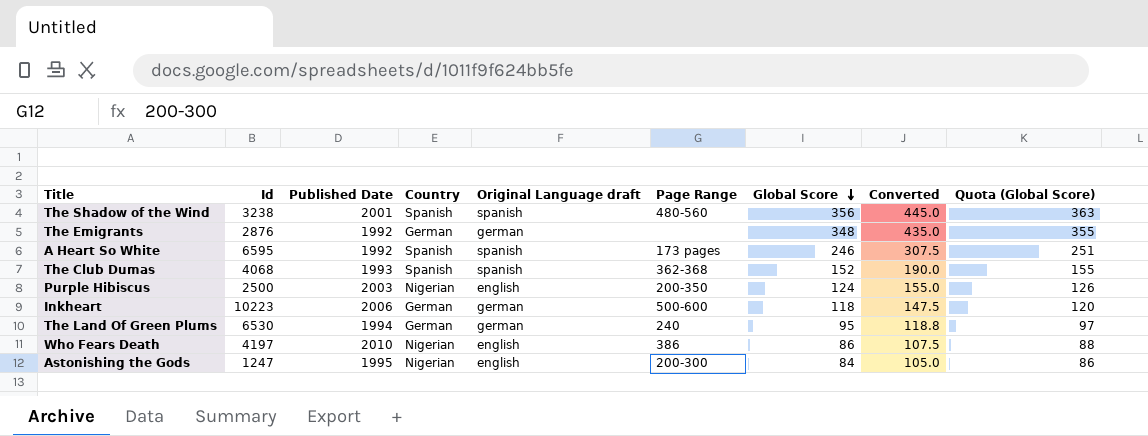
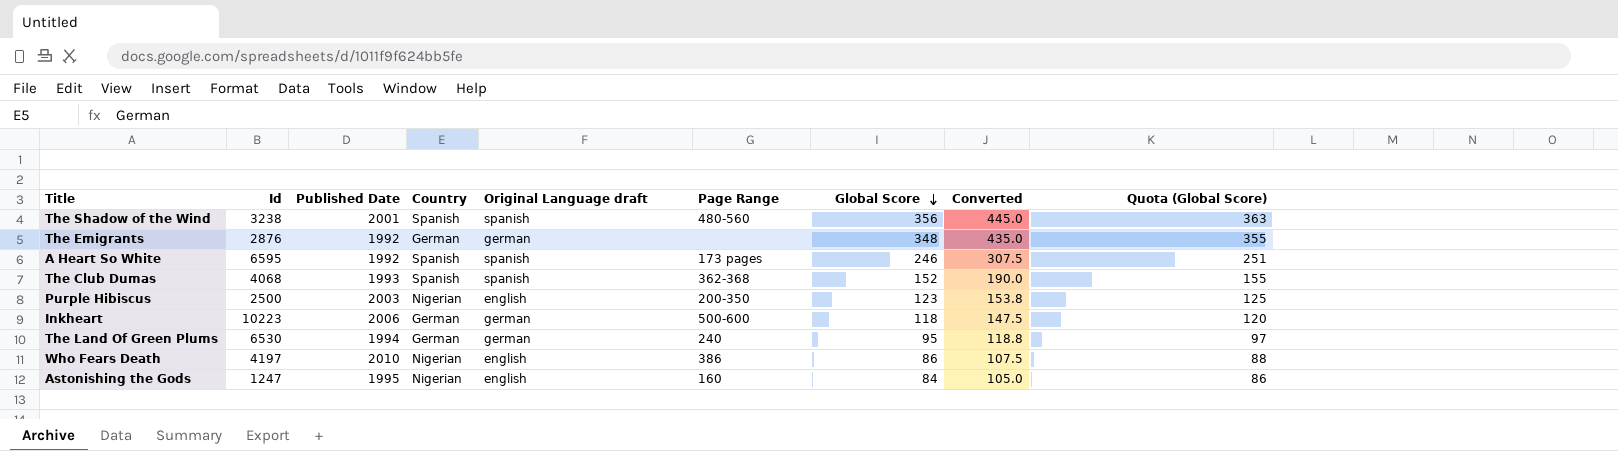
Purple Hibiscus | Global Score: 124 -> 123
Purple Hibiscus | Converted: 155.0 -> 153.8
Purple Hibiscus | Quota (Global Score): 126 -> 125
Astonishing the Gods | Page Range: 200-300 -> 160

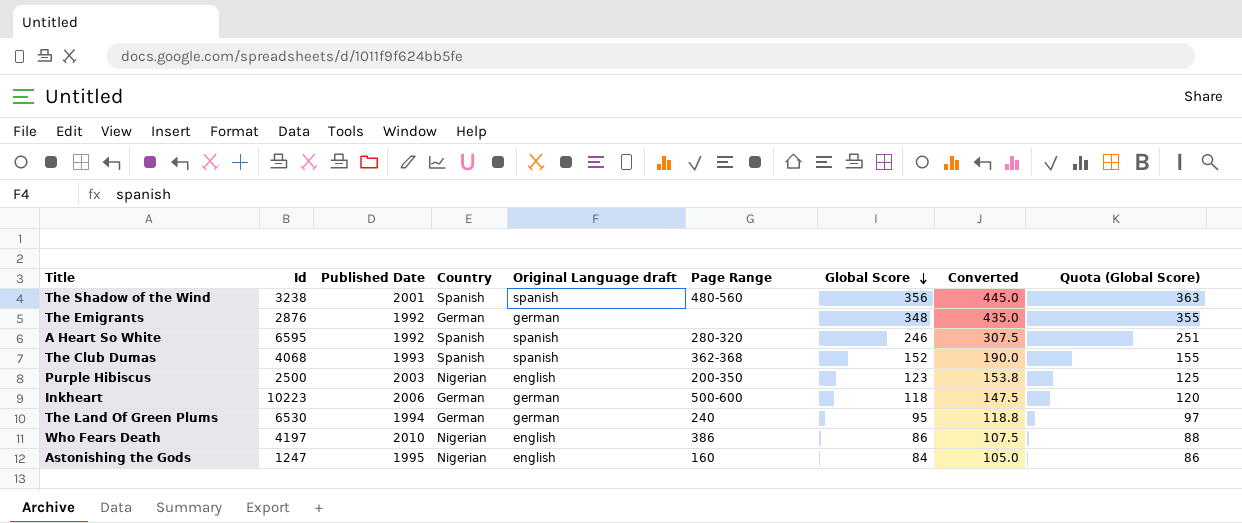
A Heart So White | Page Range: 173 pages -> 280-320

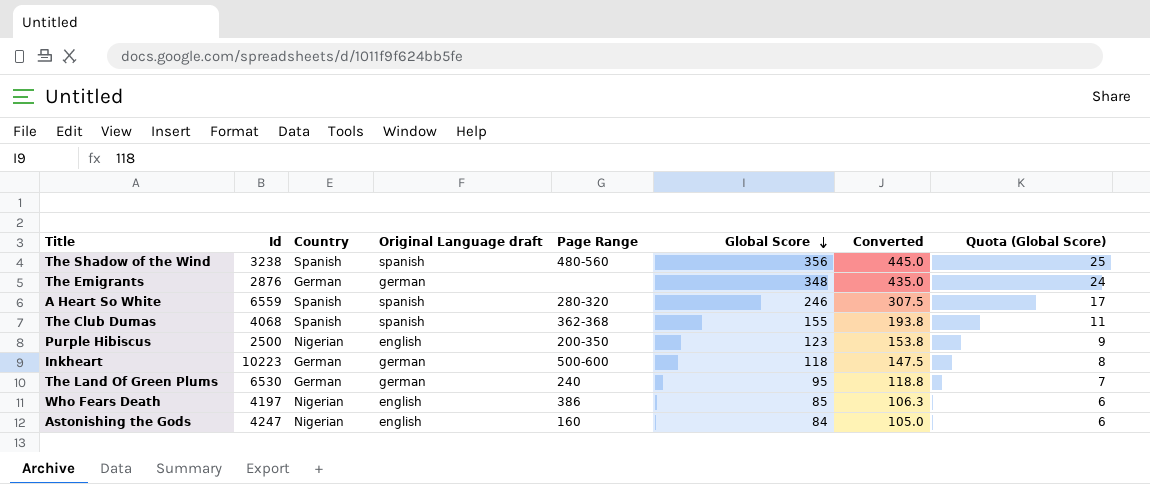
column Published Date | position: 3 -> none
column Quota (Global Score) | formula: [Global Score] * 1.02 -> [Global Score] * 0.07
A Heart So White | Id: 6595 -> 6559
The Club Dumas | Global Score: 152 -> 155
The Club Dumas | Converted: 190.0 -> 193.8
Who Fears Death | Global Score: 86 -> 85
Who Fears Death | Converted: 107.5 -> 106.3
Astonishing the Gods | Id: 1247 -> 4247

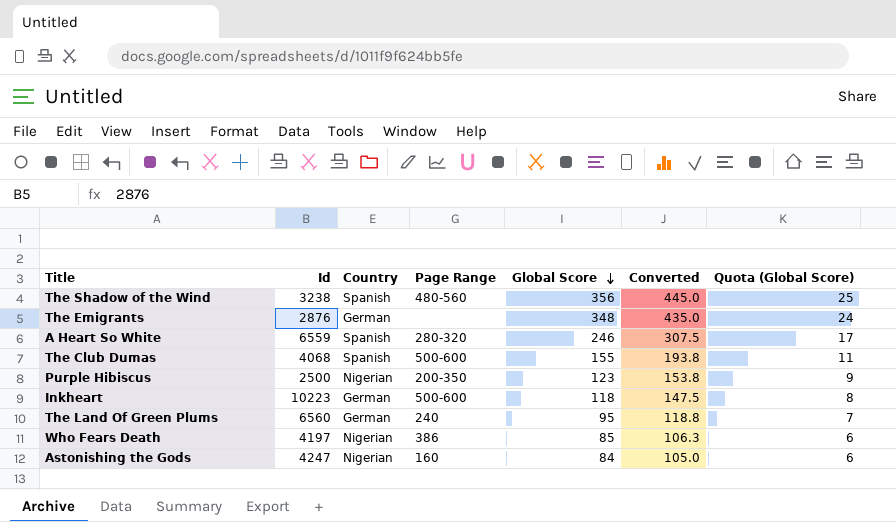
column Original Language draft | position: 4 -> none
The Club Dumas | Page Range: 362-368 -> 500-600
The Land Of Green Plums | Id: 6530 -> 6560

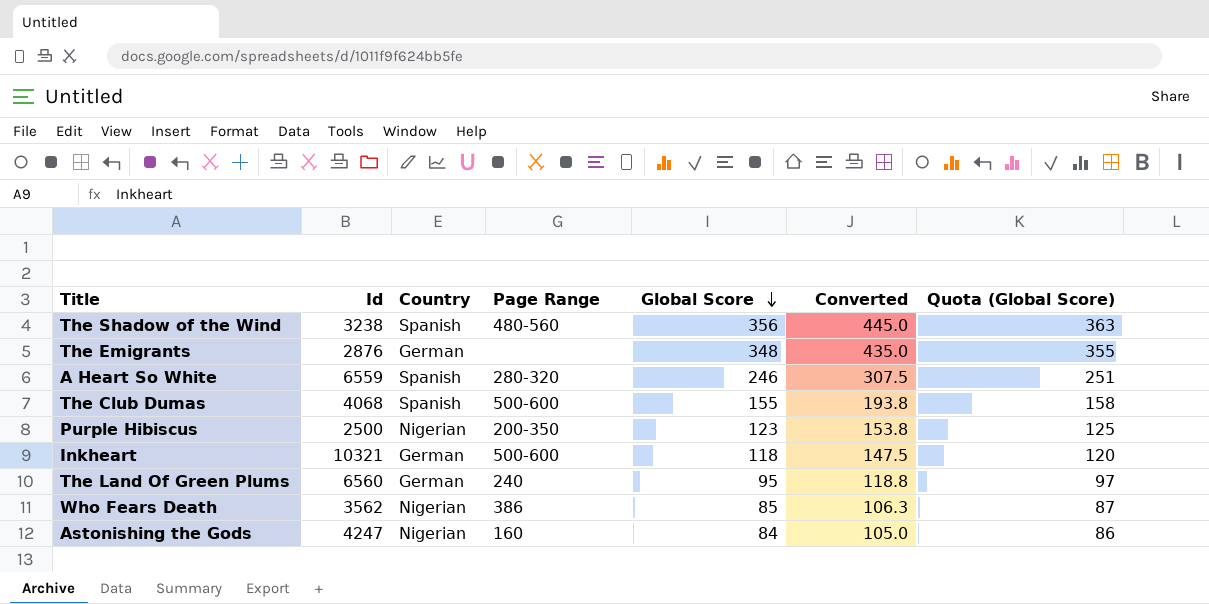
column Quota (Global Score) | formula: [Global Score] * 0.07 -> [Global Score] * 1.02
Inkheart | Id: 10223 -> 10321
Who Fears Death | Id: 4197 -> 3562

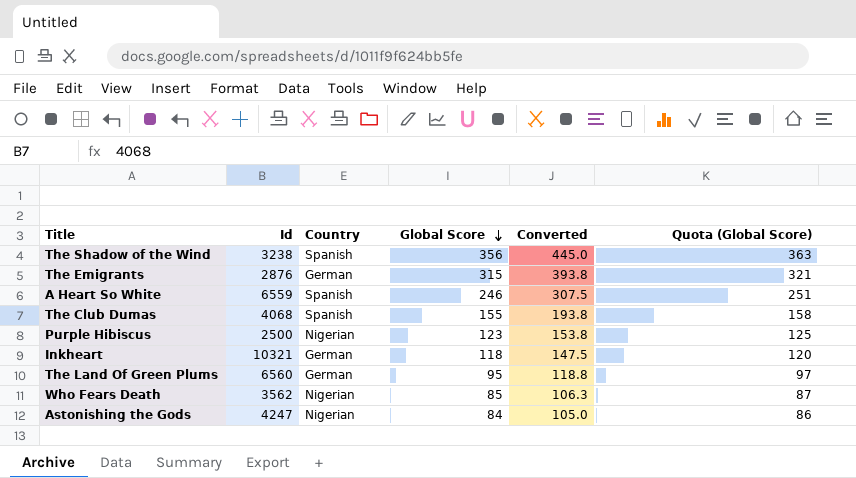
column Page Range | position: 4 -> none
The Emigrants | Global Score: 348 -> 315
The Emigrants | Converted: 435.0 -> 393.8
The Emigrants | Quota (Global Score): 355 -> 321

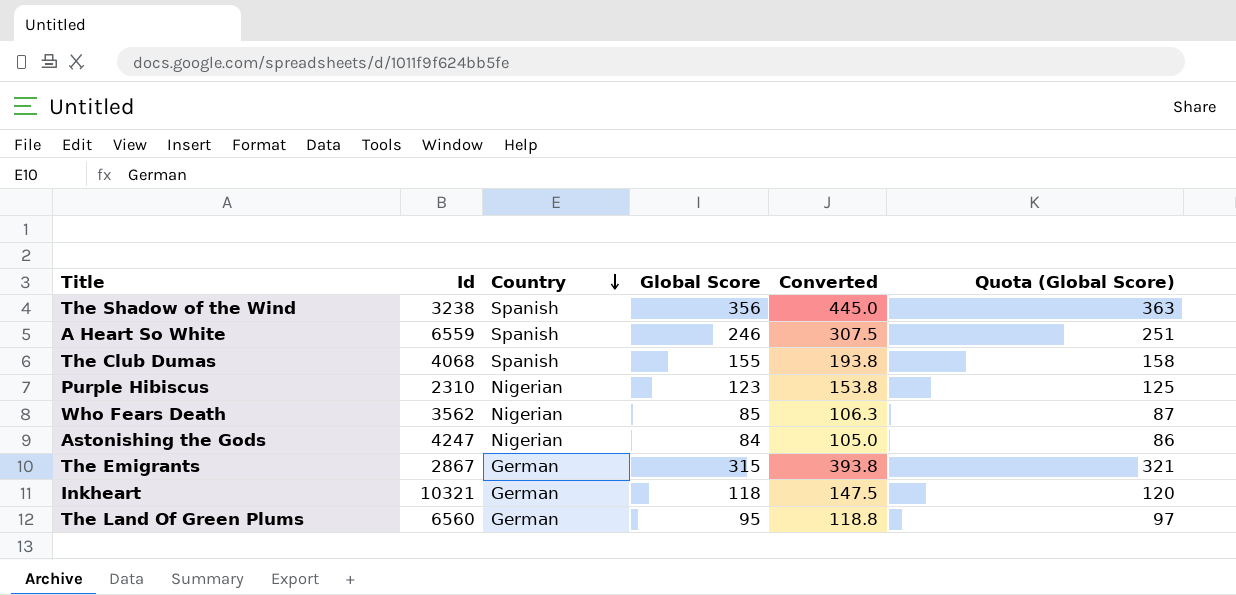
row order: Global Score descending -> Country descending
Purple Hibiscus | Id: 2500 -> 2310
The Emigrants | Id: 2876 -> 2867

